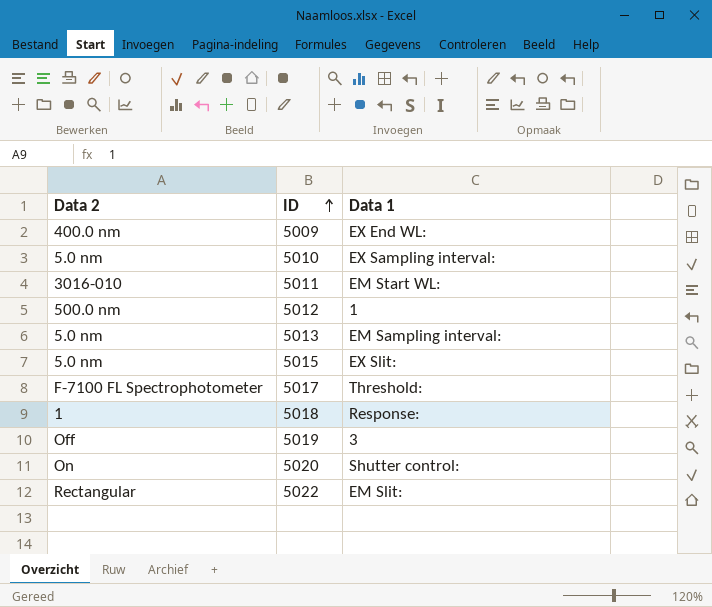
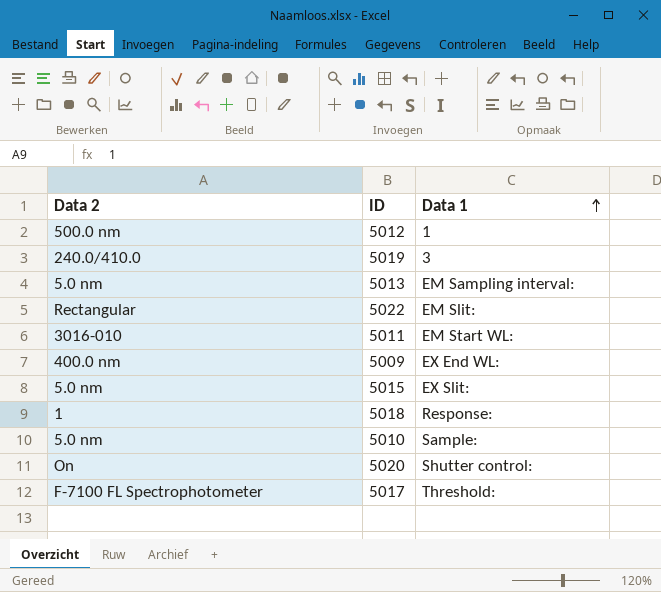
row order: ID ascending -> Data 1 ascending
5019 | Data 2: Off -> 240.0/410.0
5010 | Data 1: EX Sampling interval: -> Sample:

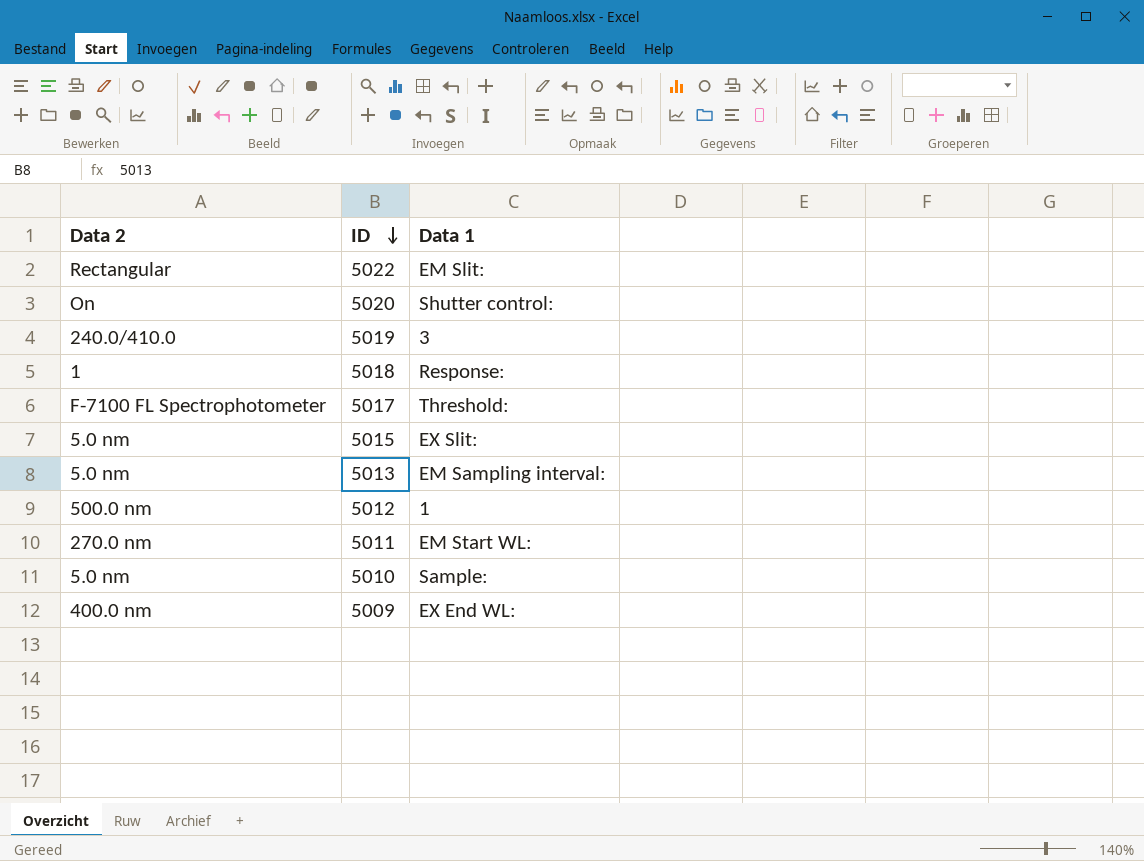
row order: Data 1 ascending -> ID descending
5011 | Data 2: 3016-010 -> 270.0 nm

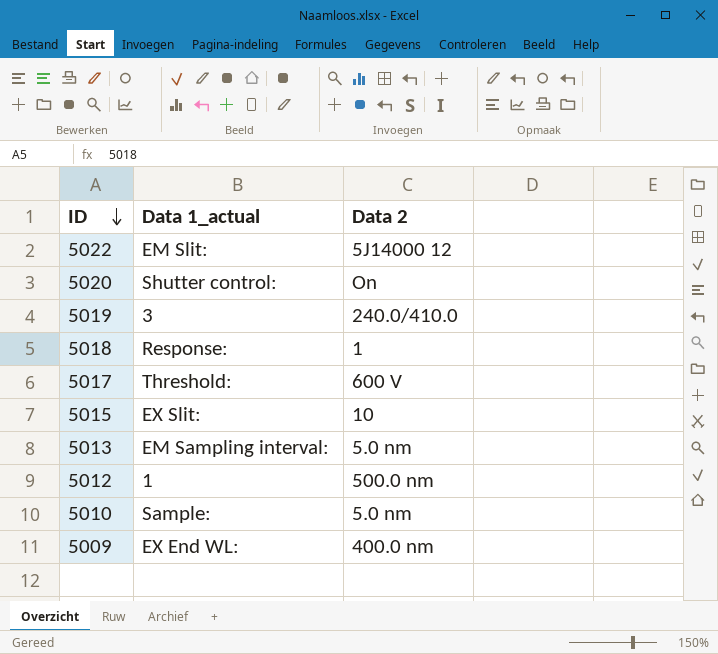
column name: Data 1 -> Data 1_actual
column Data 2 | position: 1 -> 3
row 5011: 270.0 nm | EM Start WL: -> none
5022 | Data 2: Rectangular -> 5J14000 12
5017 | Data 2: F-7100 FL Spectrophotometer -> 600 V
5015 | Data 2: 5.0 nm -> 10

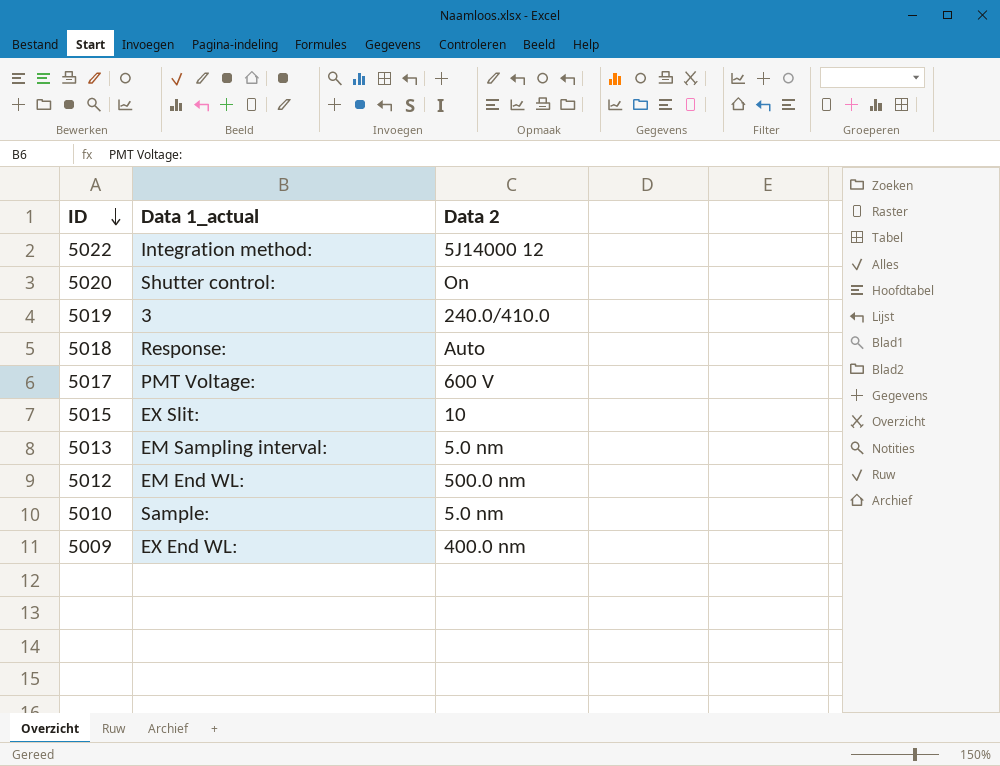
5022 | Data 1_actual: EM Slit: -> Integration method:
5018 | Data 2: 1 -> Auto
5017 | Data 1_actual: Threshold: -> PMT Voltage:
5012 | Data 1_actual: 1 -> EM End WL:

